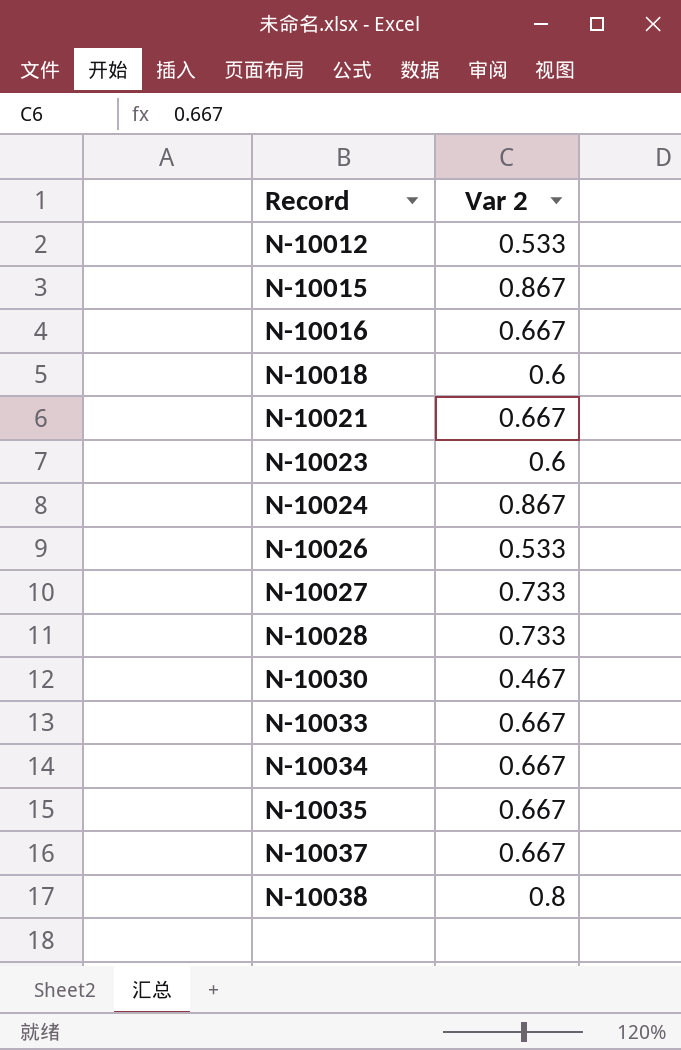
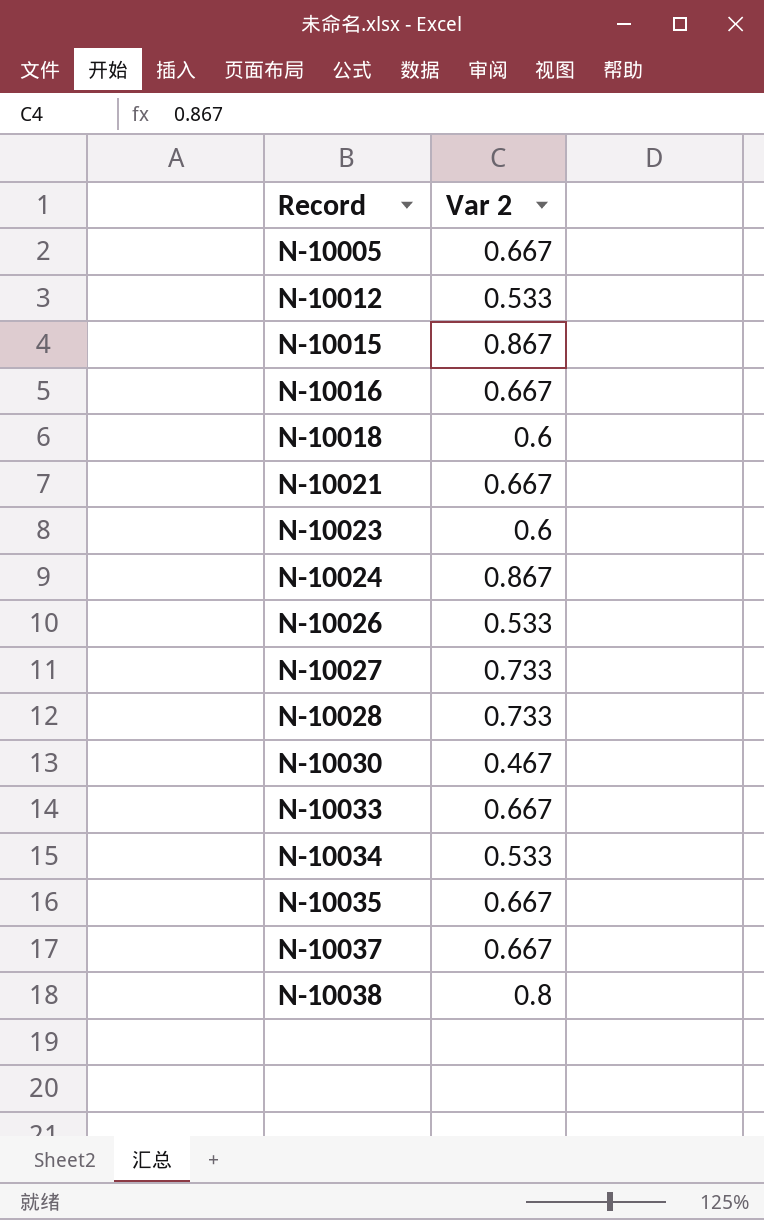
row N-10005: none -> 0.667
N-10034 | Var 2: 0.667 -> 0.533

